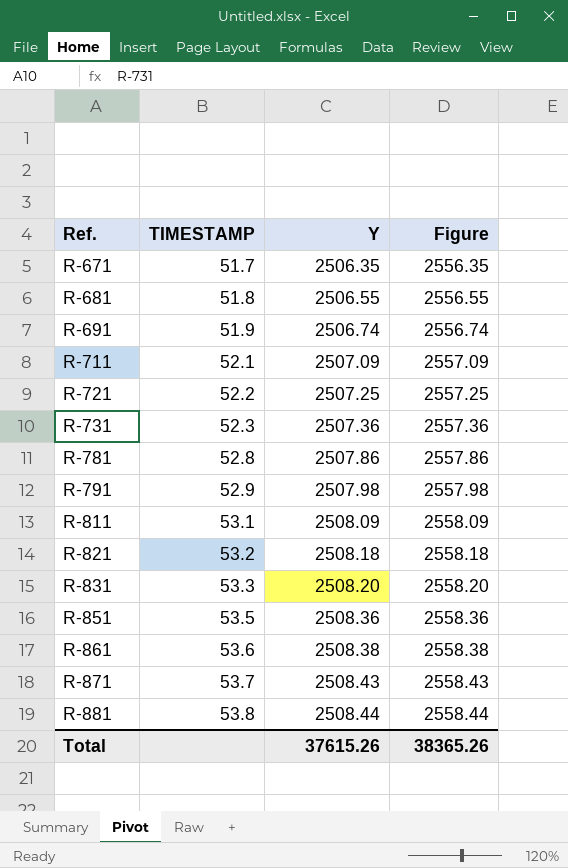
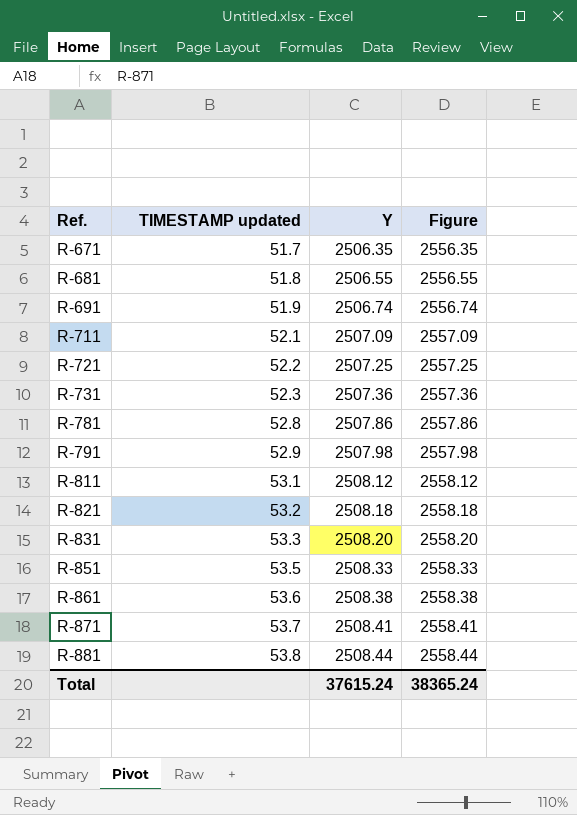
column name: TIMESTAMP -> TIMESTAMP updated
R-811 | Y: 2508.09 -> 2508.12
R-811 | Figure: 2558.09 -> 2558.12
R-851 | Y: 2508.36 -> 2508.33
R-851 | Figure: 2558.36 -> 2558.33
R-871 | Y: 2508.43 -> 2508.41
R-871 | Figure: 2558.43 -> 2558.41
Total | Y: 37615.26 -> 37615.24
Total | Figure: 38365.26 -> 38365.24

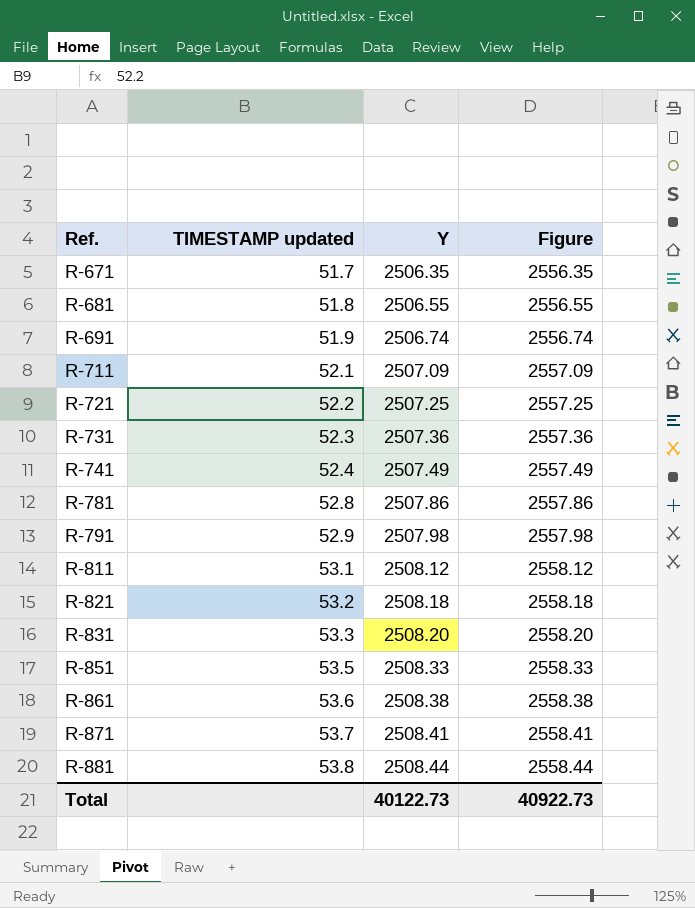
row R-741: none -> 52.4 | 2507.49 | 2557.49
Total | Y: 37615.24 -> 40122.73
Total | Figure: 38365.24 -> 40922.73

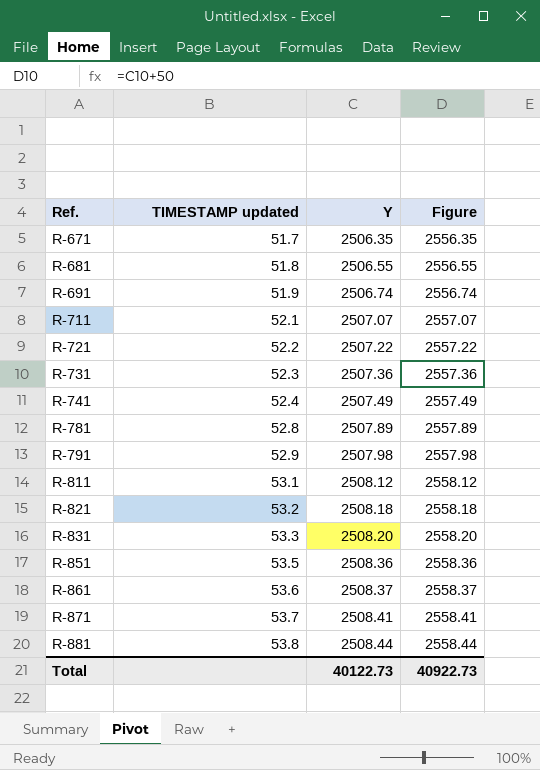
R-711 | Y: 2507.09 -> 2507.07
R-711 | Figure: 2557.09 -> 2557.07
R-721 | Y: 2507.25 -> 2507.22
R-721 | Figure: 2557.25 -> 2557.22
R-781 | Y: 2507.86 -> 2507.89
R-781 | Figure: 2557.86 -> 2557.89
R-851 | Y: 2508.33 -> 2508.36
R-851 | Figure: 2558.33 -> 2558.36
R-861 | Y: 2508.38 -> 2508.37
R-861 | Figure: 2558.38 -> 2558.37

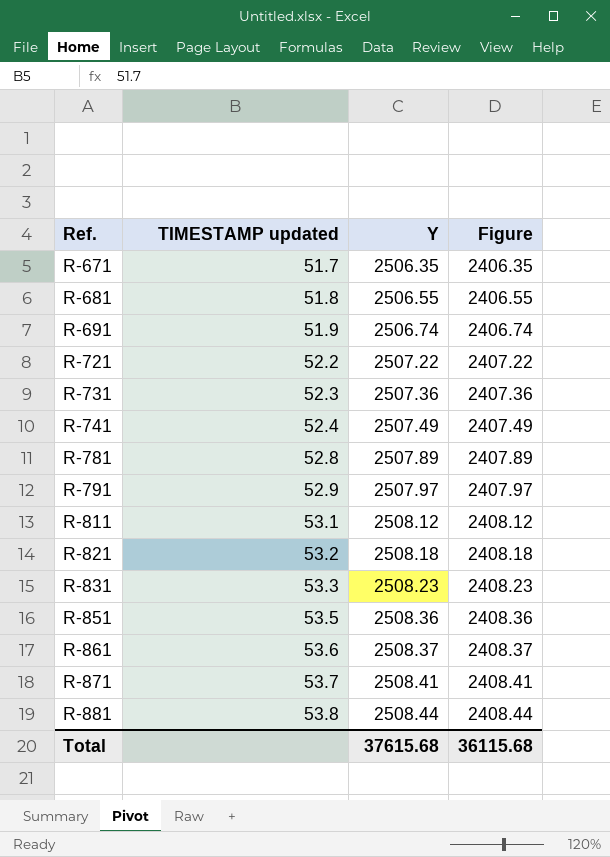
column Figure | formula: [Y] + 50 -> [Y] - 100
row R-711: 52.1 | 2507.07 | 2557.07 -> none
R-791 | Y: 2507.98 -> 2507.97
R-831 | Y: 2508.20 -> 2508.23
Total | Y: 40122.73 -> 37615.68
Total | Figure: 40922.73 -> 36115.68

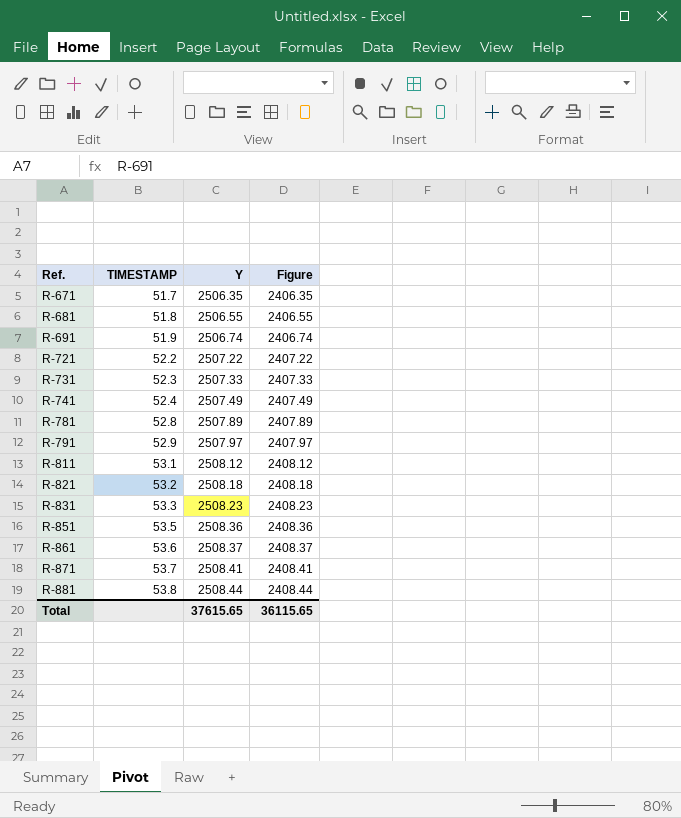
column name: TIMESTAMP updated -> TIMESTAMP
R-731 | Y: 2507.36 -> 2507.33
R-731 | Figure: 2407.36 -> 2407.33
Total | Y: 37615.68 -> 37615.65
Total | Figure: 36115.68 -> 36115.65

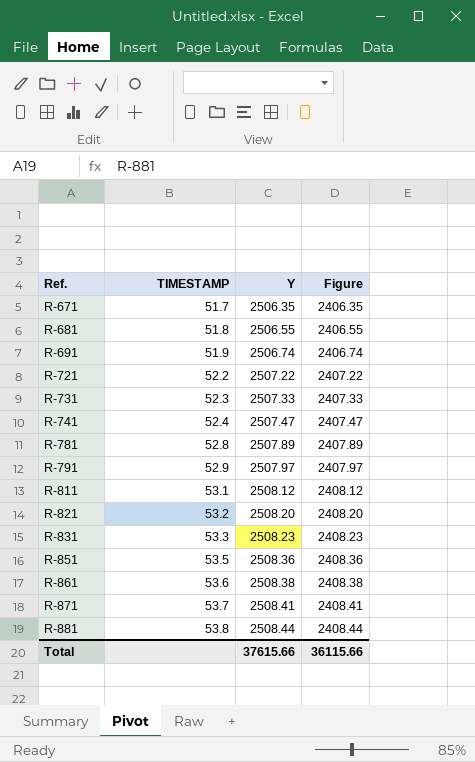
R-741 | Y: 2507.49 -> 2507.47
R-741 | Figure: 2407.49 -> 2407.47
R-821 | Y: 2508.18 -> 2508.20
R-821 | Figure: 2408.18 -> 2408.20
R-861 | Y: 2508.37 -> 2508.38
R-861 | Figure: 2408.37 -> 2408.38
Total | Y: 37615.65 -> 37615.66
Total | Figure: 36115.65 -> 36115.66

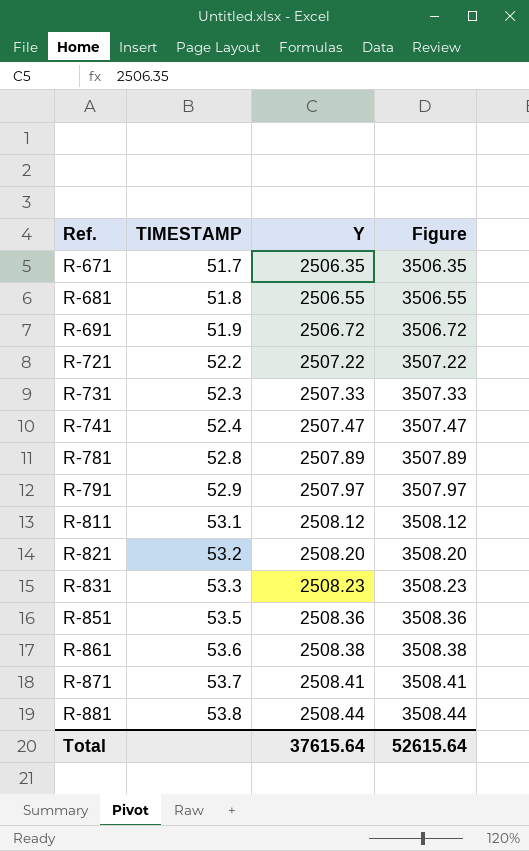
column Figure | formula: [Y] - 100 -> [Y] + 1000
R-691 | Y: 2506.74 -> 2506.72
Total | Y: 37615.66 -> 37615.64
Total | Figure: 36115.66 -> 52615.64

